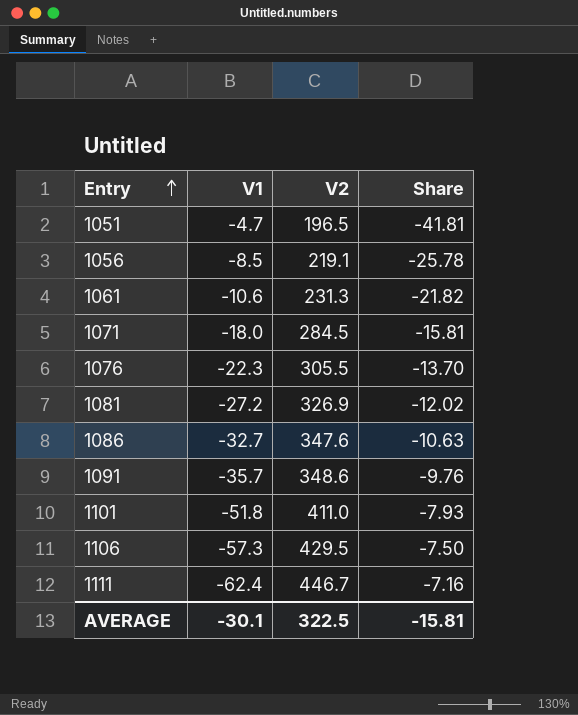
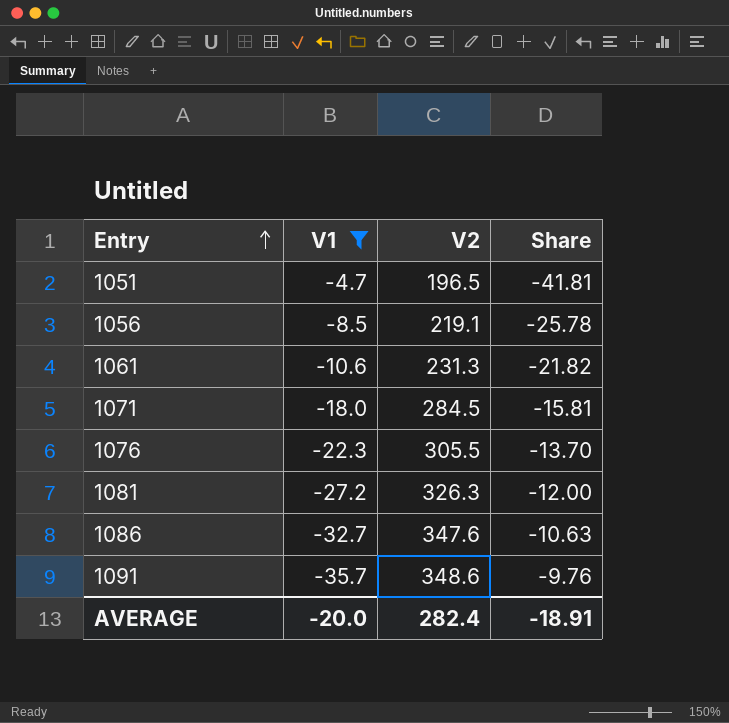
filter: none -> V1 >= -35.7
1081 | V2: 326.9 -> 326.3
1081 | Share: -12.02 -> -12.00
AVERAGE | V1: -30.1 -> -20.0
AVERAGE | V2: 322.5 -> 282.4
AVERAGE | Share: -15.81 -> -18.91

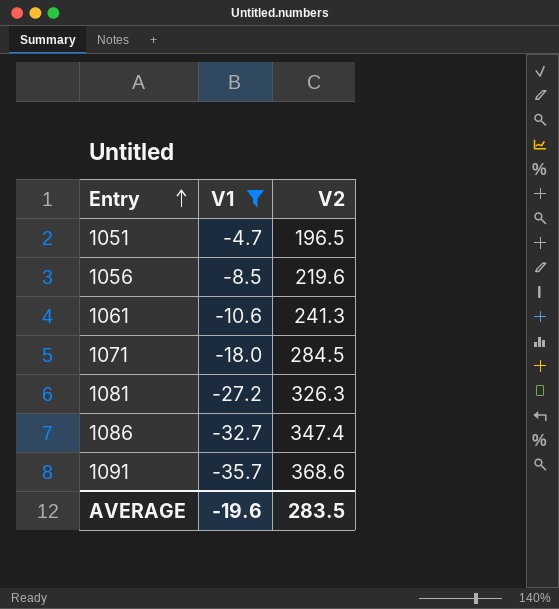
column Share | formula: [V2] / [V1] -> none
row 1076: -22.3 | 305.5 | -13.70 -> none
1056 | V2: 219.1 -> 219.6
1061 | V2: 231.3 -> 241.3
1086 | V2: 347.6 -> 347.4
1091 | V2: 348.6 -> 368.6
AVERAGE | V1: -20.0 -> -19.6
AVERAGE | V2: 282.4 -> 283.5

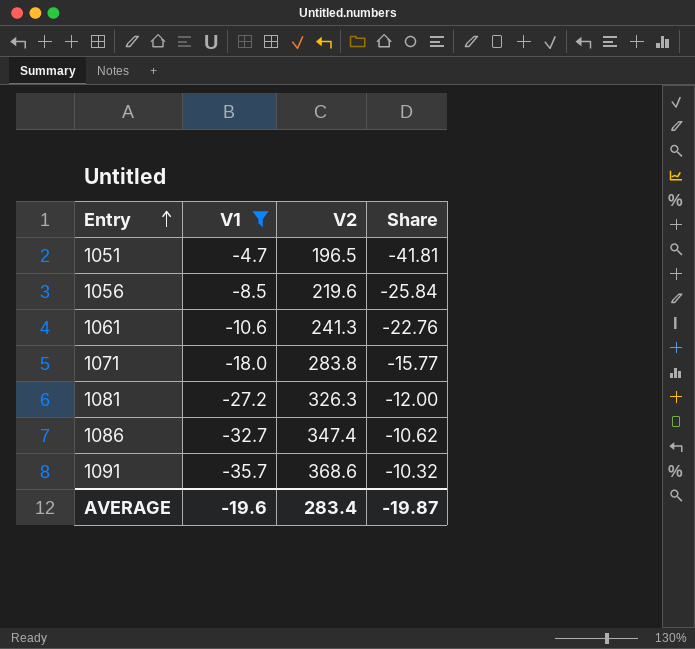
column Share | formula: none -> [V2] / [V1]
1071 | V2: 284.5 -> 283.8
AVERAGE | V2: 283.5 -> 283.4

